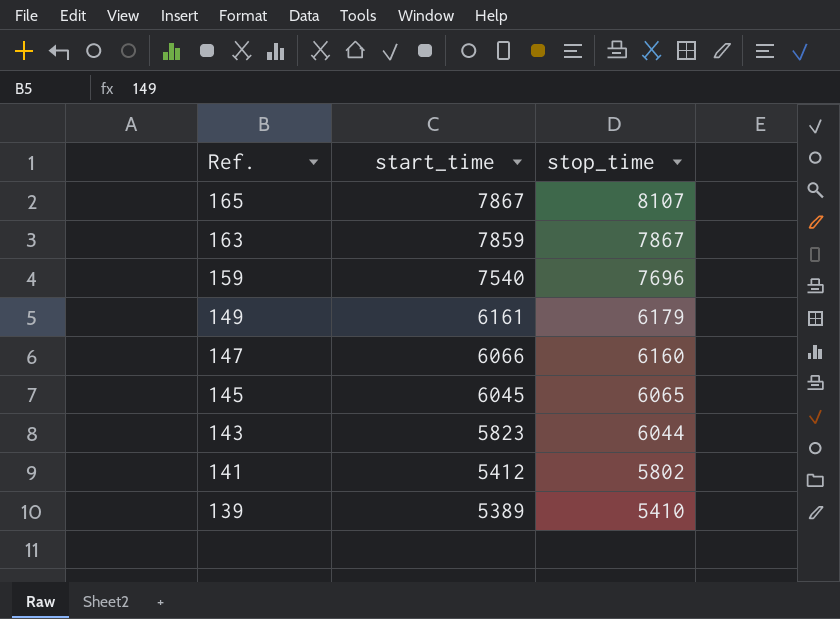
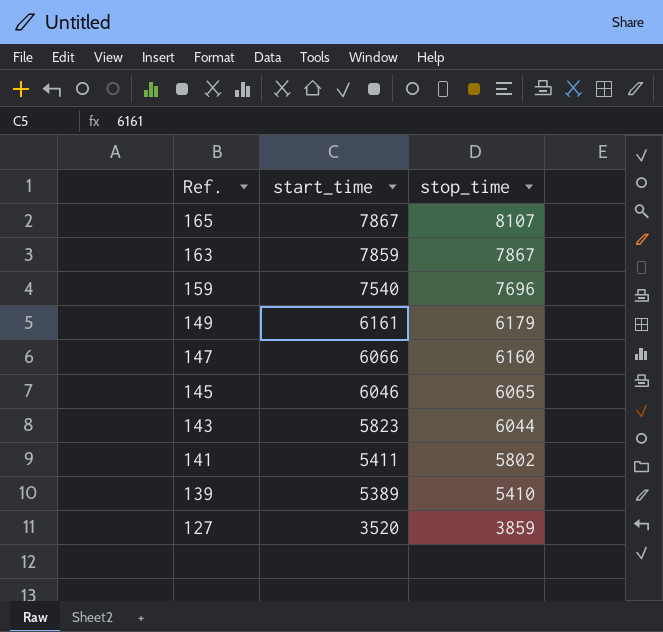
145 | start_time: 6045 -> 6046
141 | start_time: 5412 -> 5411
row 127: none -> 3520 | 3859

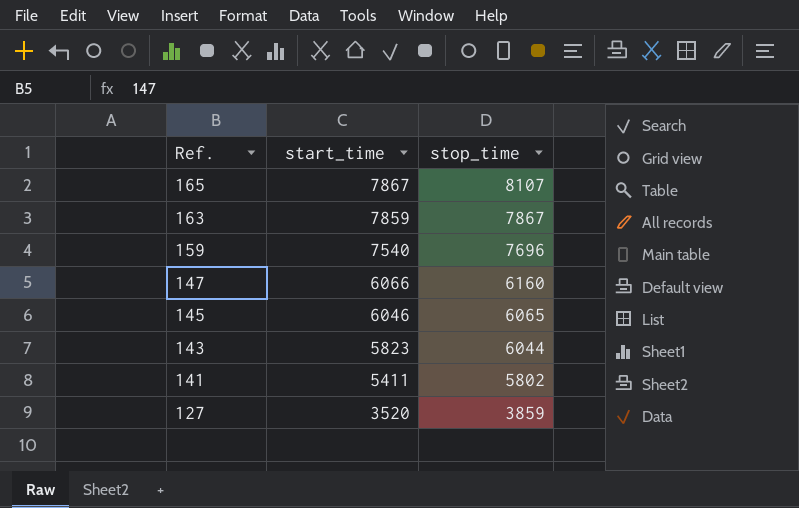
row 149: 6161 | 6179 -> none
row 139: 5389 | 5410 -> none

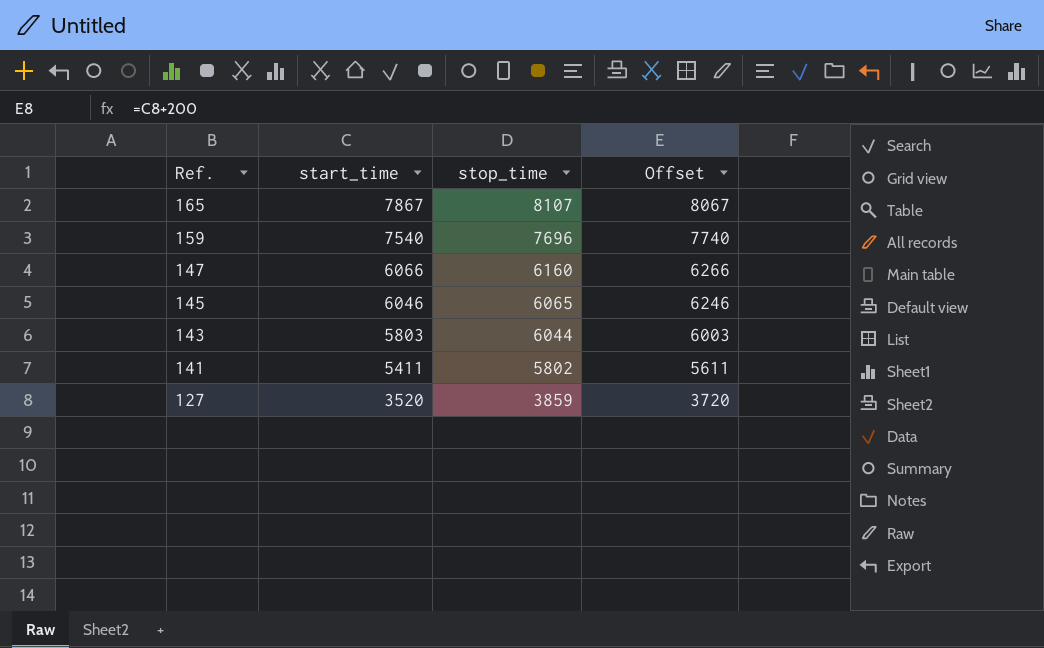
column Offset | formula: none -> [start_time] + 200
row 163: 7859 | 7867 -> none
143 | start_time: 5823 -> 5803

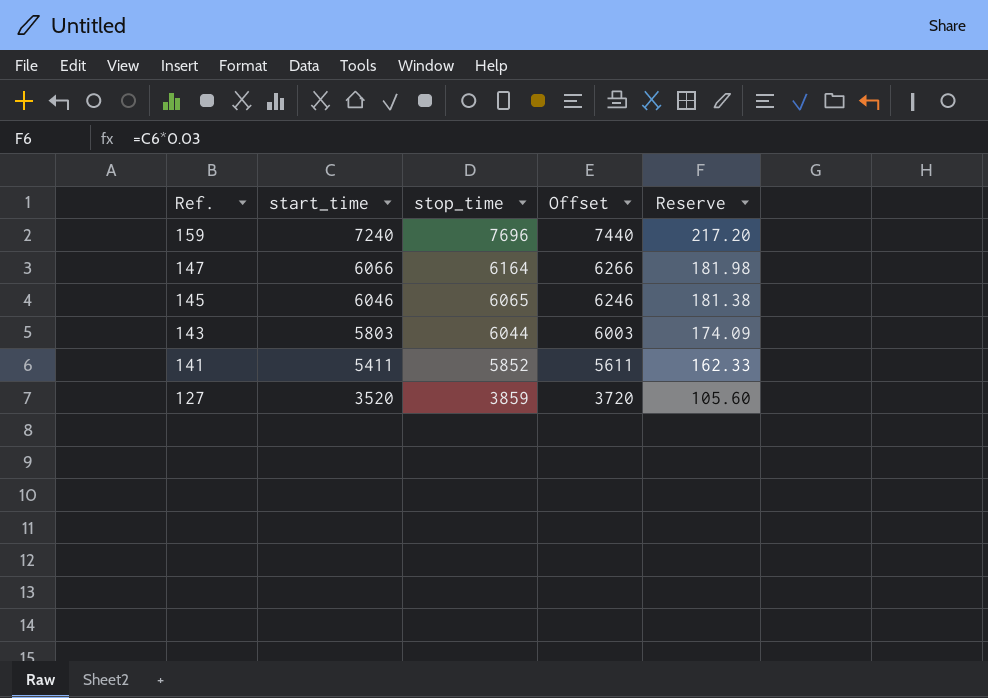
column Reserve | formula: none -> [start_time] * 0.03
row 165: 7867 | 8107 | 8067 -> none
159 | start_time: 7540 -> 7240
159 | Offset: 7740 -> 7440
147 | stop_time: 6160 -> 6164
141 | stop_time: 5802 -> 5852

